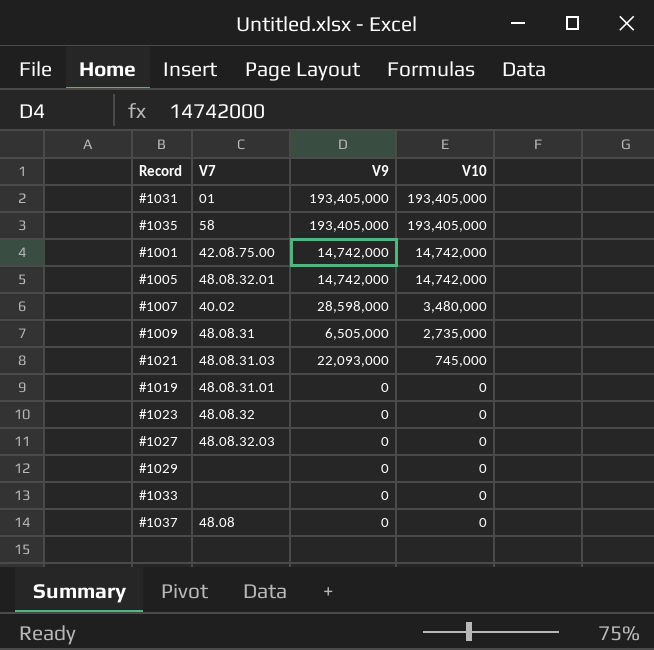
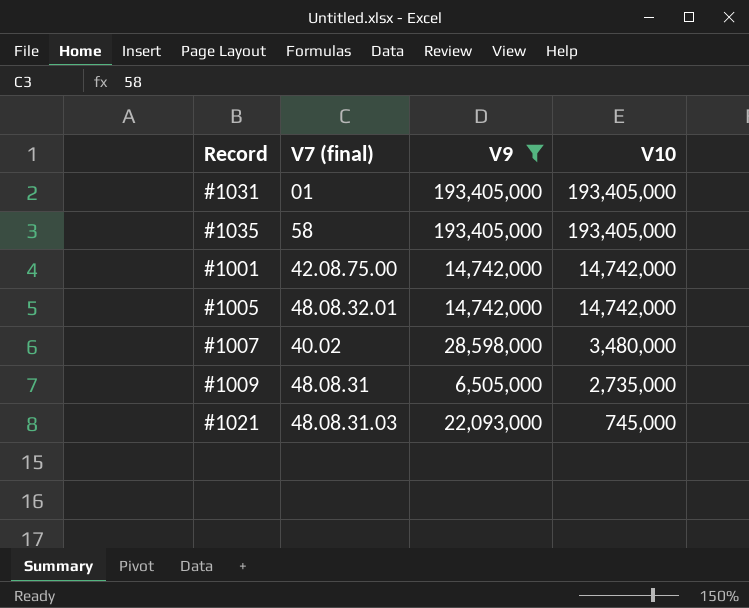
filter: none -> V9 != 0
column name: V7 -> V7 (final)

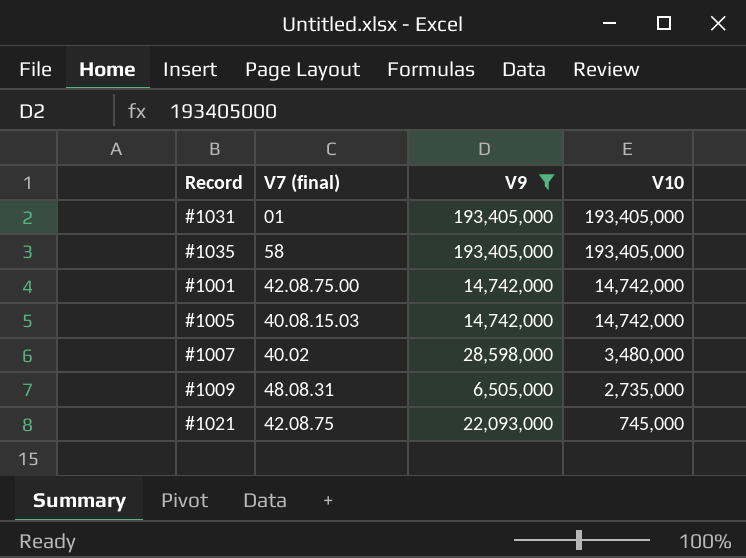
#1005 | V7 (final): 48.08.32.01 -> 40.08.15.03
#1021 | V7 (final): 48.08.31.03 -> 42.08.75

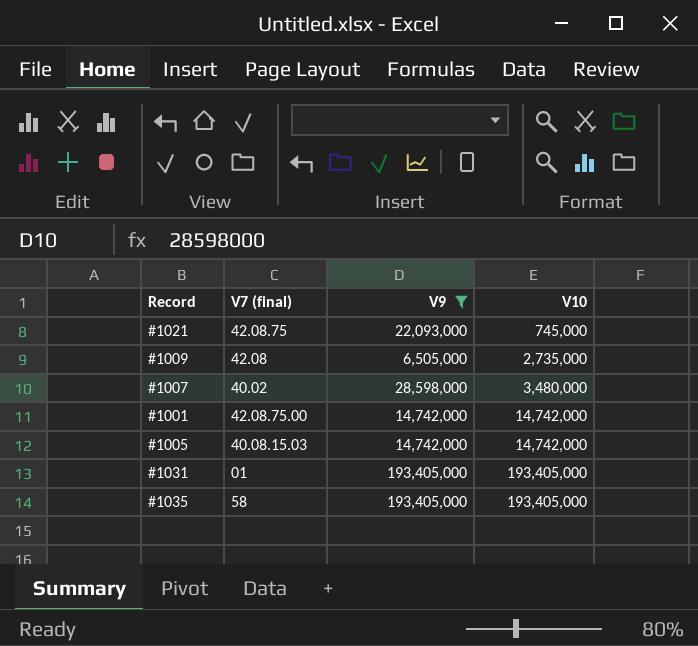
row order: V10 descending -> V10 ascending
#1009 | V7 (final): 48.08.31 -> 42.08

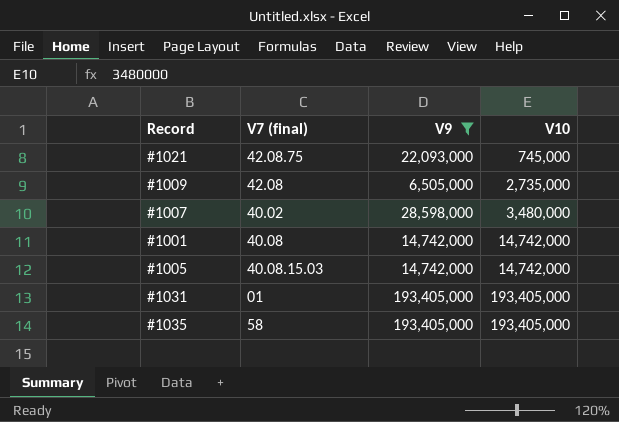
#1001 | V7 (final): 42.08.75.00 -> 40.08

